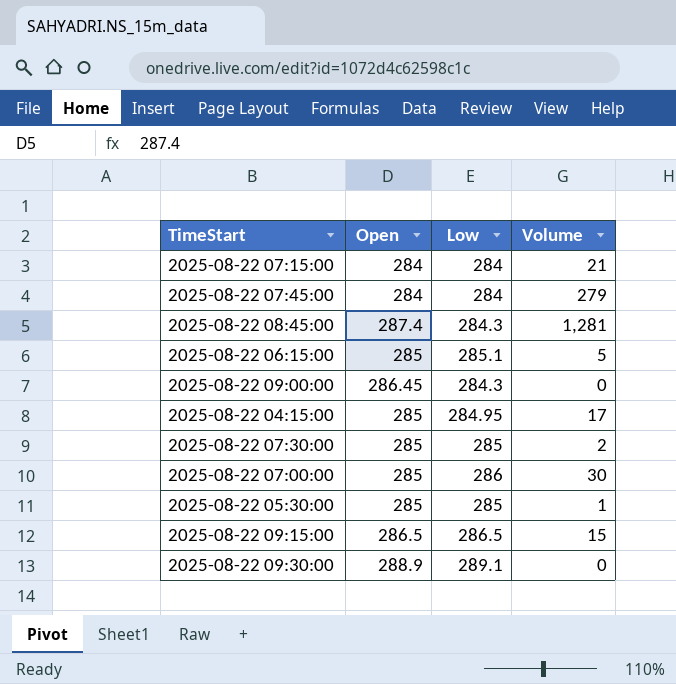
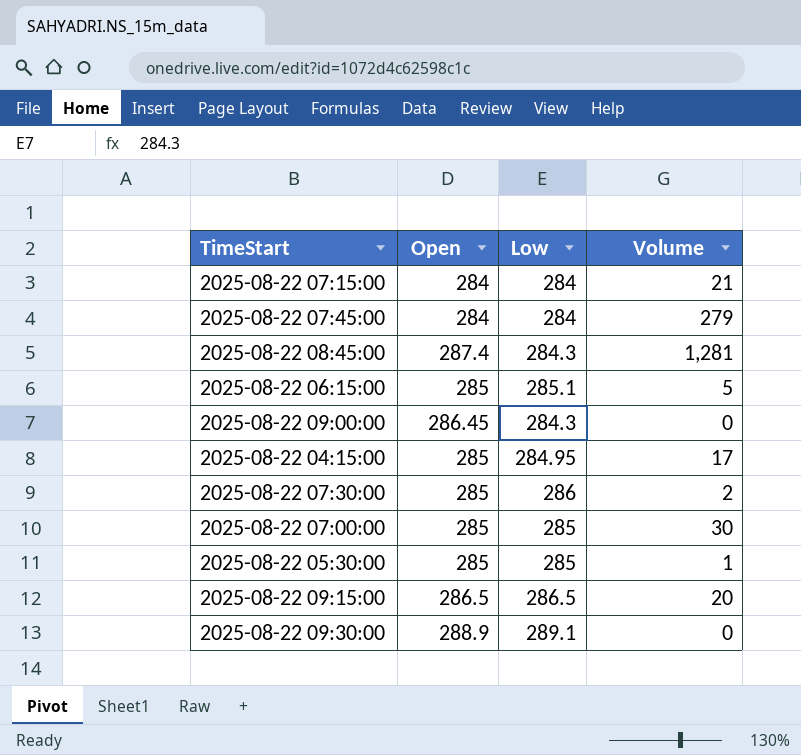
2025-08-22 07:30:00 | Low: 285 -> 286
2025-08-22 07:00:00 | Low: 286 -> 285
2025-08-22 09:15:00 | Volume: 15 -> 20

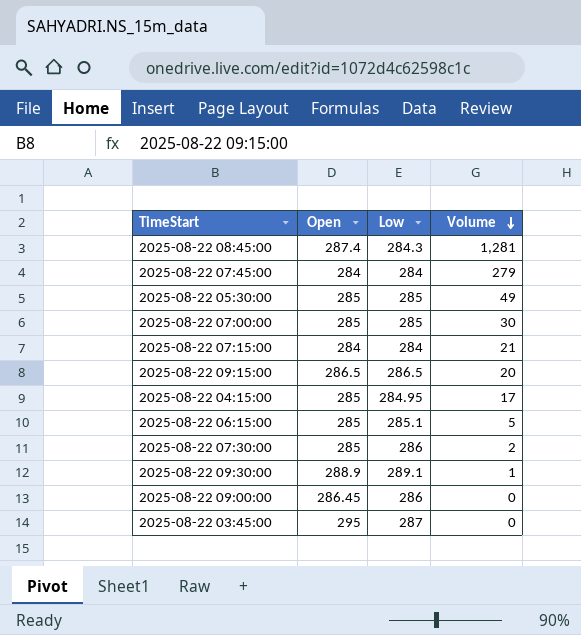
row order: none -> Volume descending
2025-08-22 05:30:00 | Volume: 1 -> 49
2025-08-22 09:30:00 | Volume: 0 -> 1
2025-08-22 09:00:00 | Low: 284.3 -> 286
row 2025-08-22 03:45:00: none -> 295 | 287 | 0

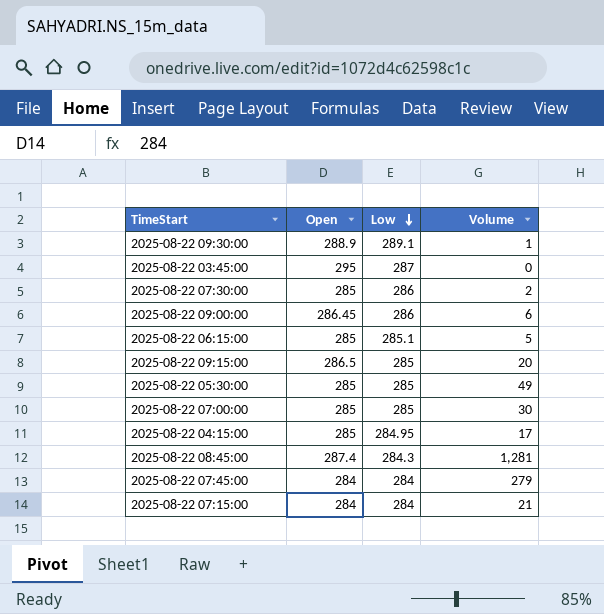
row order: Volume descending -> Low descending
2025-08-22 09:00:00 | Volume: 0 -> 6
2025-08-22 09:15:00 | Low: 286.5 -> 285

